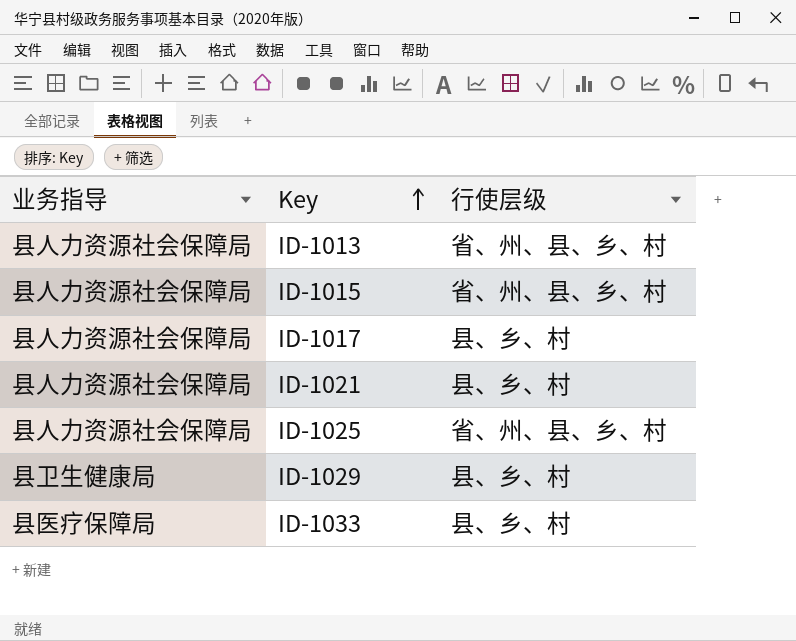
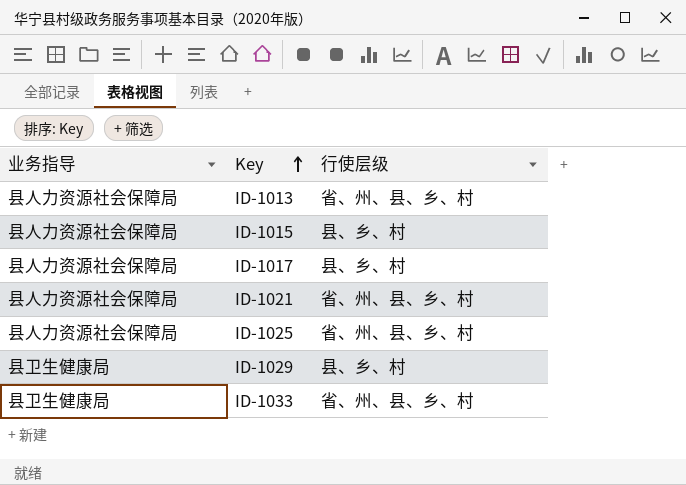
ID-1015 | 行使层级: 省、州、县、乡、村 -> 县、乡、村
ID-1021 | 行使层级: 县、乡、村 -> 省、州、县、乡、村
ID-1033 | 业务指导: 县医疗保障局 -> 县卫生健康局
ID-1033 | 行使层级: 县、乡、村 -> 省、州、县、乡、村

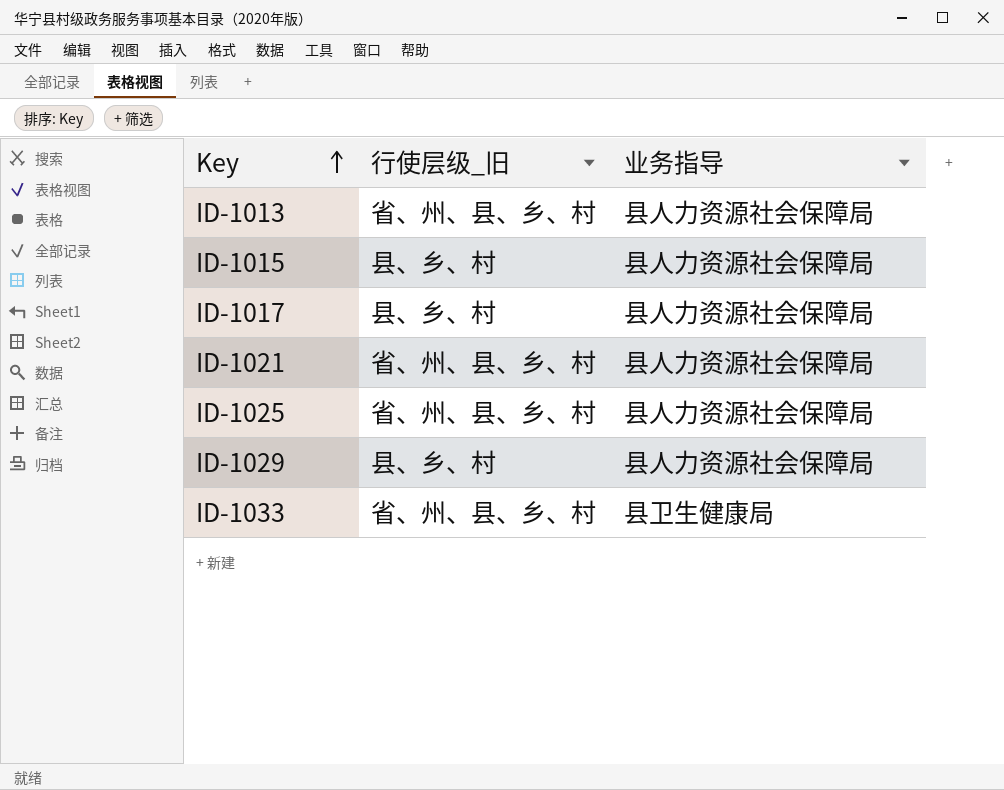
column name: 行使层级 -> 行使层级_旧
column 业务指导 | position: 1 -> 3
ID-1029 | 业务指导: 县卫生健康局 -> 县人力资源社会保障局

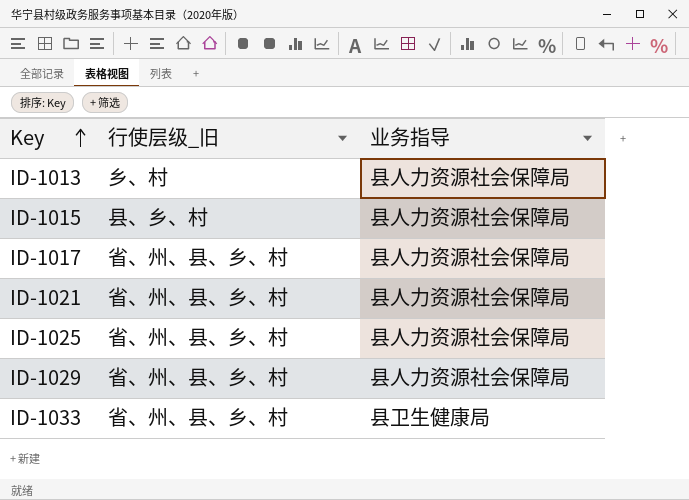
ID-1013 | 行使层级_旧: 省、州、县、乡、村 -> 乡、村
ID-1017 | 行使层级_旧: 县、乡、村 -> 省、州、县、乡、村
ID-1029 | 行使层级_旧: 县、乡、村 -> 省、州、县、乡、村

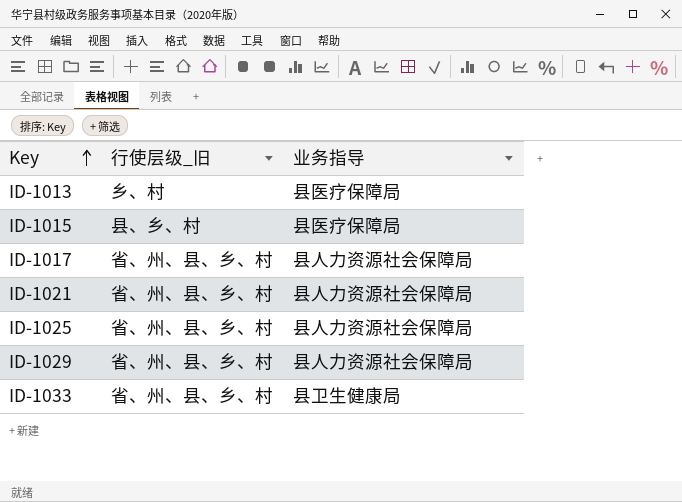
ID-1013 | 业务指导: 县人力资源社会保障局 -> 县医疗保障局
ID-1015 | 业务指导: 县人力资源社会保障局 -> 县医疗保障局

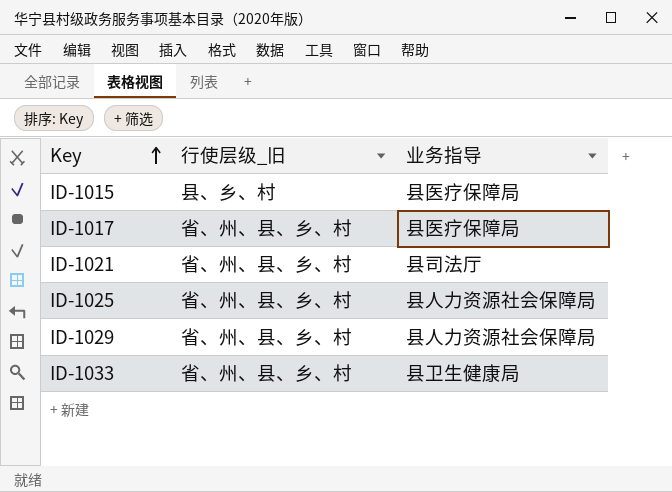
row ID-1013: 乡、村 | 县医疗保障局 -> none
ID-1017 | 业务指导: 县人力资源社会保障局 -> 县医疗保障局
ID-1021 | 业务指导: 县人力资源社会保障局 -> 县司法厅

